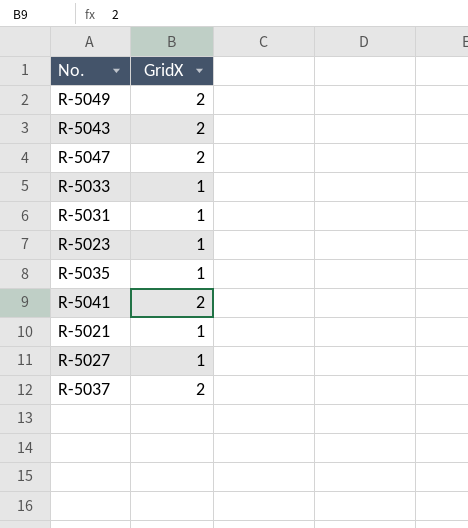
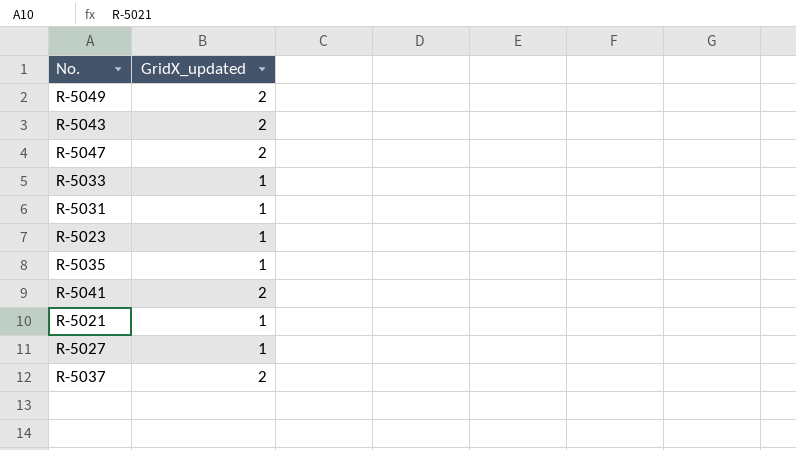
column name: GridX -> GridX_updated

